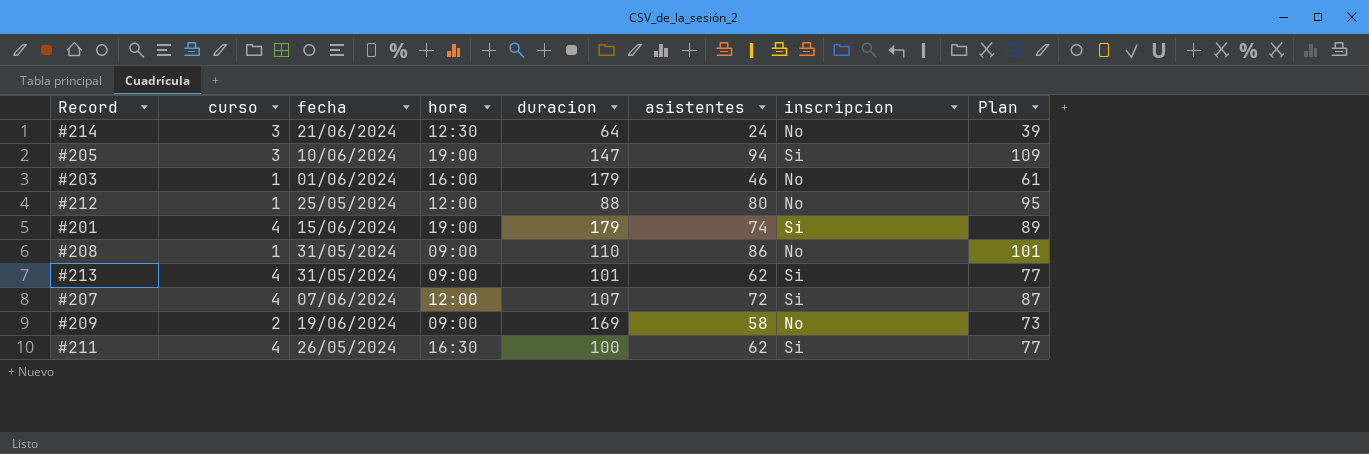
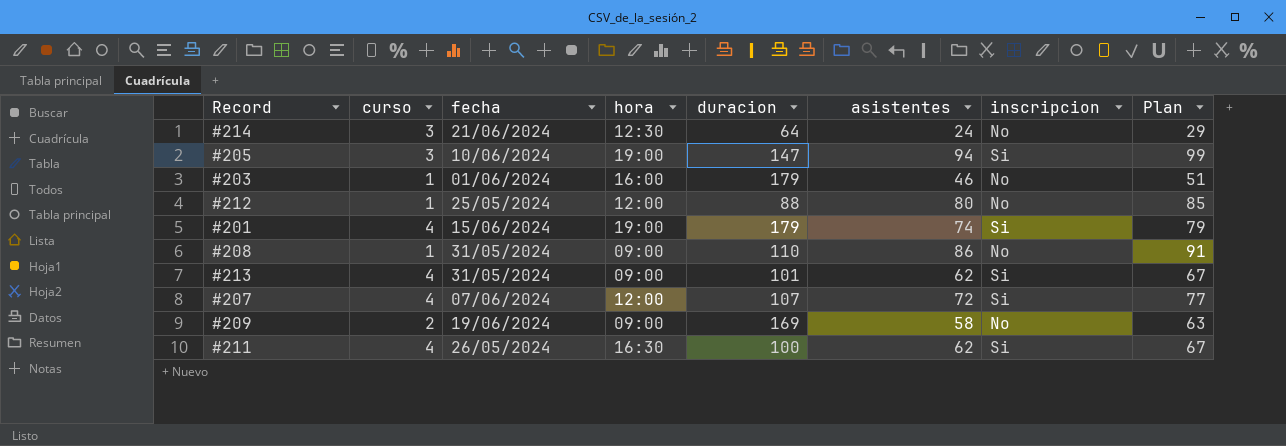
column Plan | formula: [asistentes] + 15 -> [asistentes] + 5

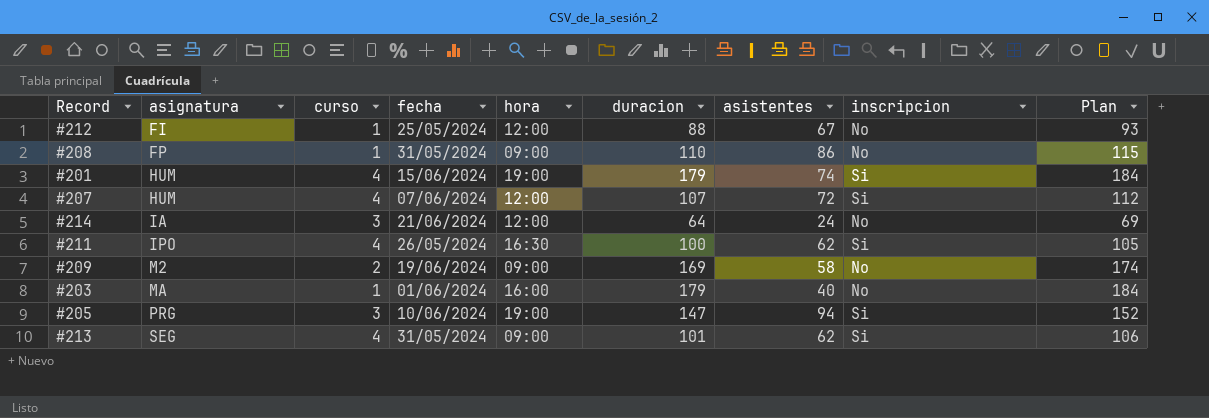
row order: none -> asignatura ascending
column asignatura | position: none -> 2
column Plan | formula: [asistentes] + 5 -> [duracion] + 5
#212 | asistentes: 80 -> 67
#214 | hora: 12:30 -> 12:00
#203 | asistentes: 46 -> 40

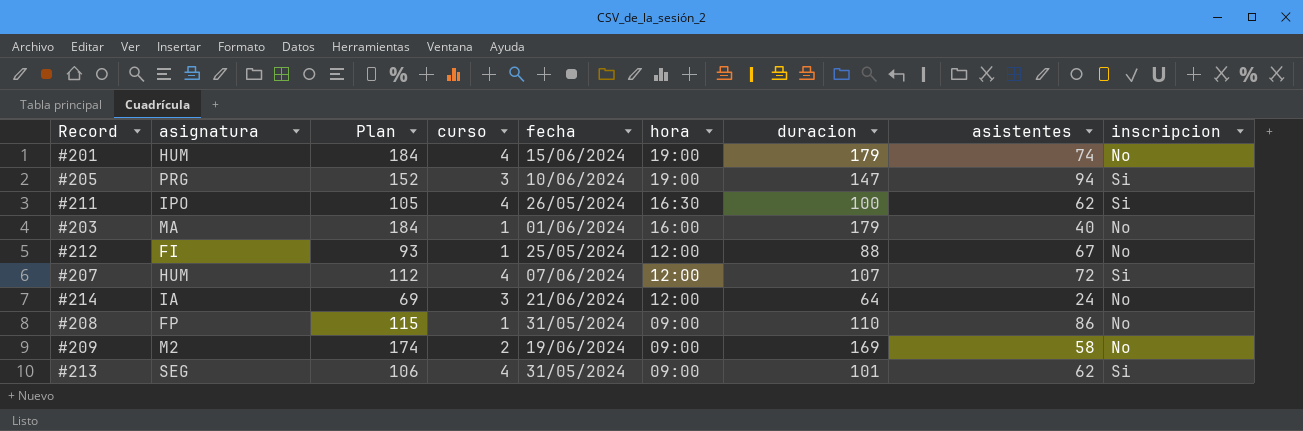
row order: asignatura ascending -> hora descending
column Plan | position: 9 -> 3
#201 | inscripcion: Si -> No

